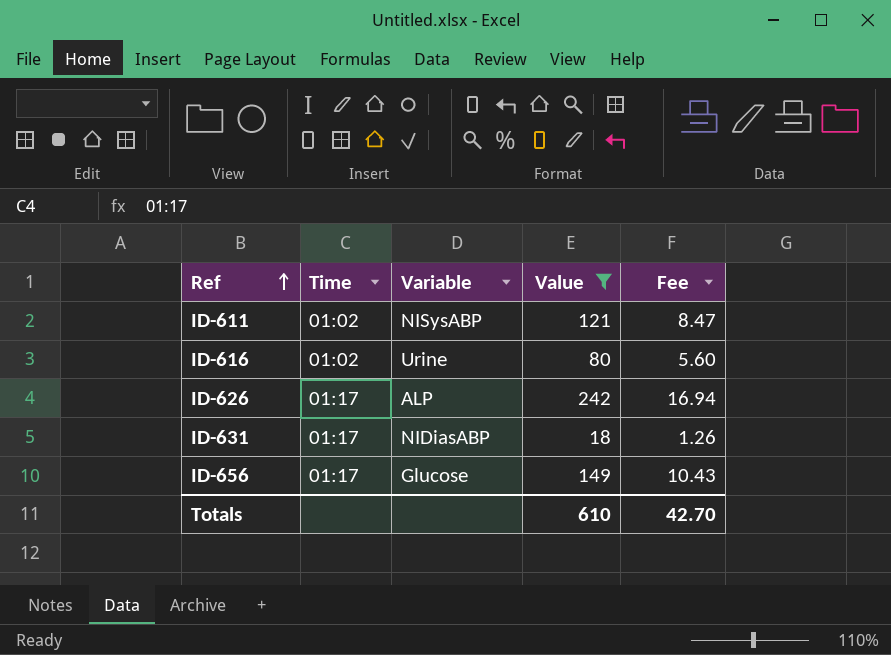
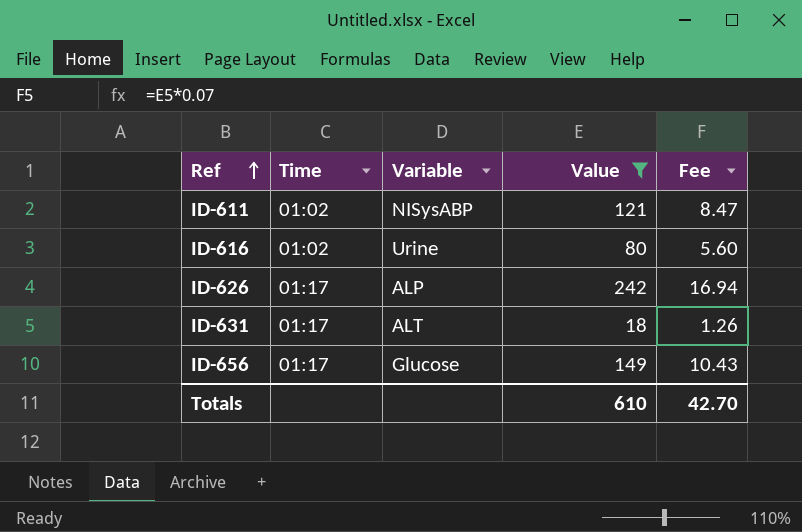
ID-631 | Variable: NIDiasABP -> ALT

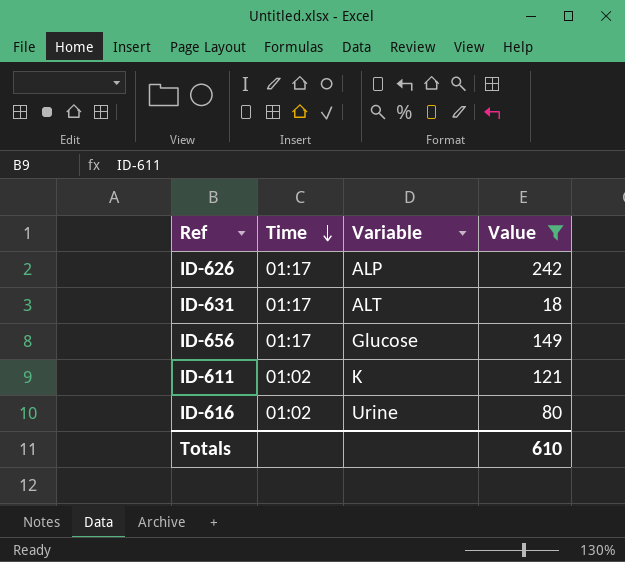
row order: Ref ascending -> Time descending
column Fee | formula: [Value] * 0.07 -> none
ID-611 | Variable: NISysABP -> K

